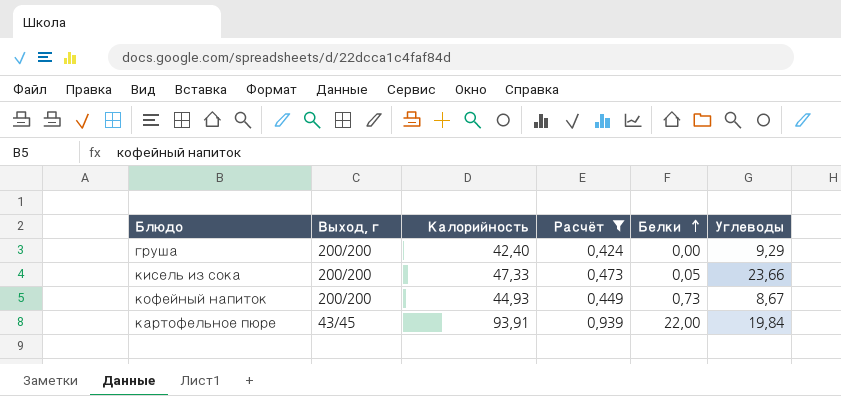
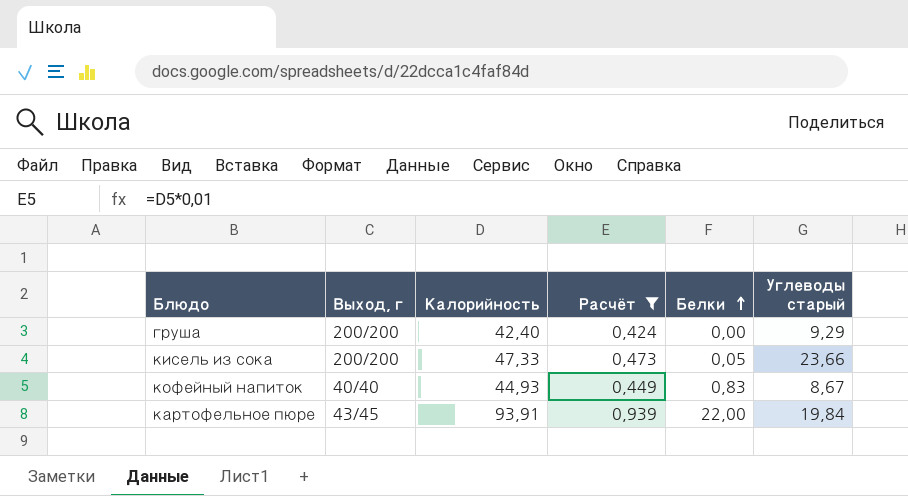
column name: Углеводы -> Углеводы старый
кофейный напиток | Выход, г: 200/200 -> 40/40
кофейный напиток | Белки: 0,73 -> 0,83

